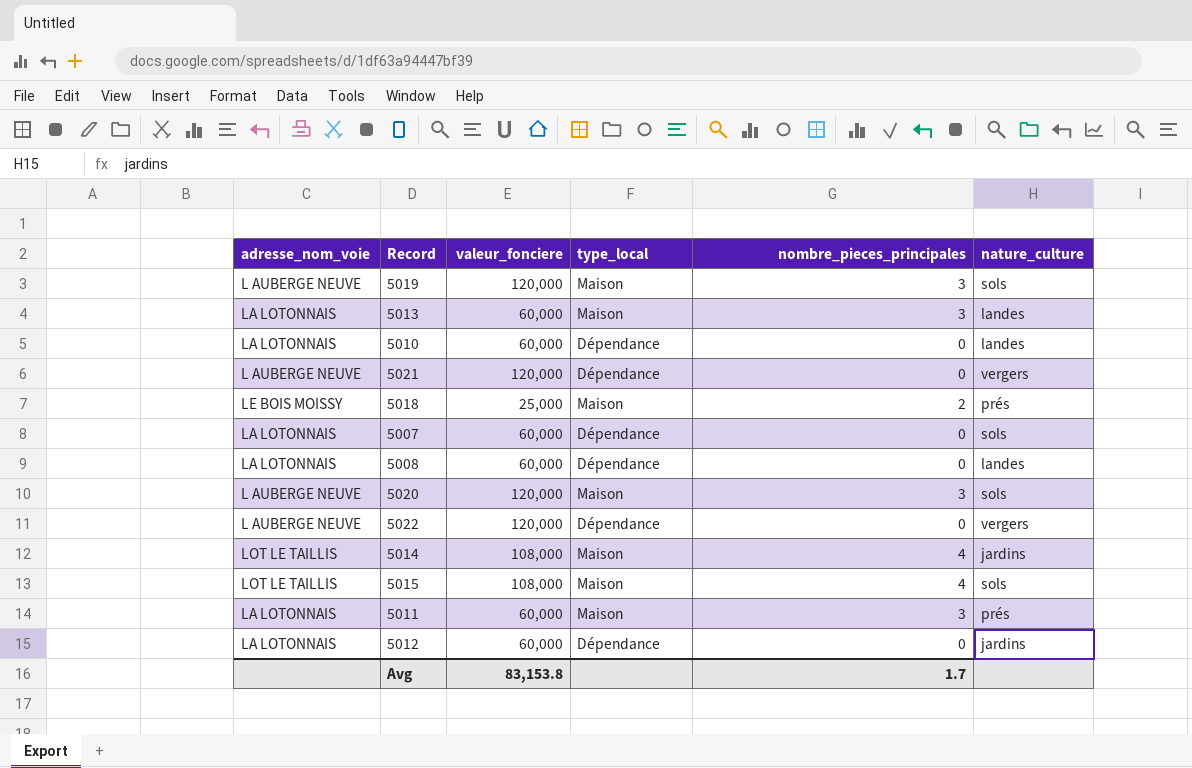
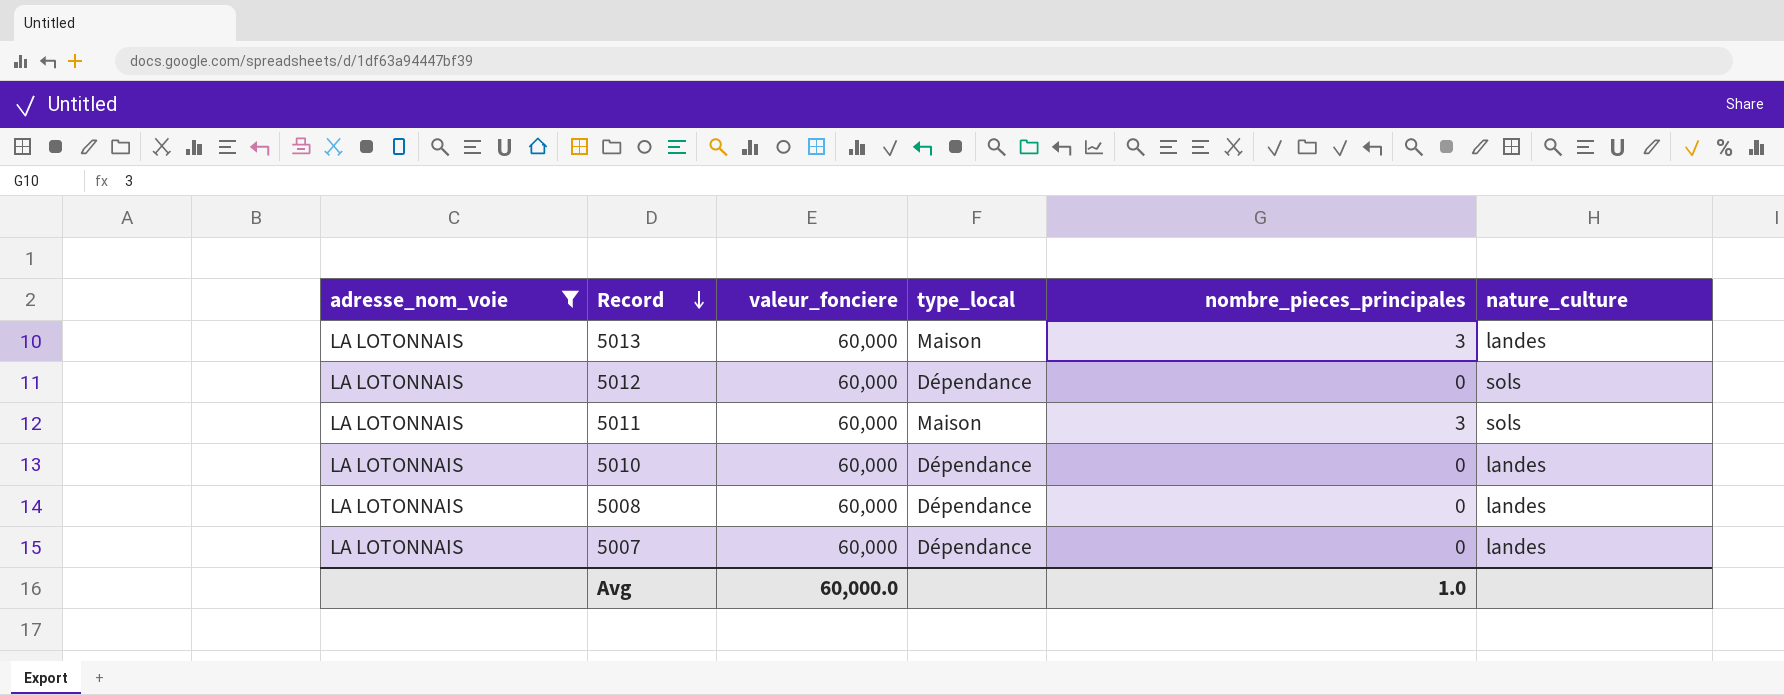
filter: none -> adresse_nom_voie = LA LOTONNAIS
row order: none -> Record descending
5012 | nature_culture: jardins -> sols
5011 | nature_culture: prés -> sols
5007 | nature_culture: sols -> landes
Avg | valeur_fonciere: 83,153.8 -> 60,000.0
Avg | nombre_pieces_principales: 1.7 -> 1.0

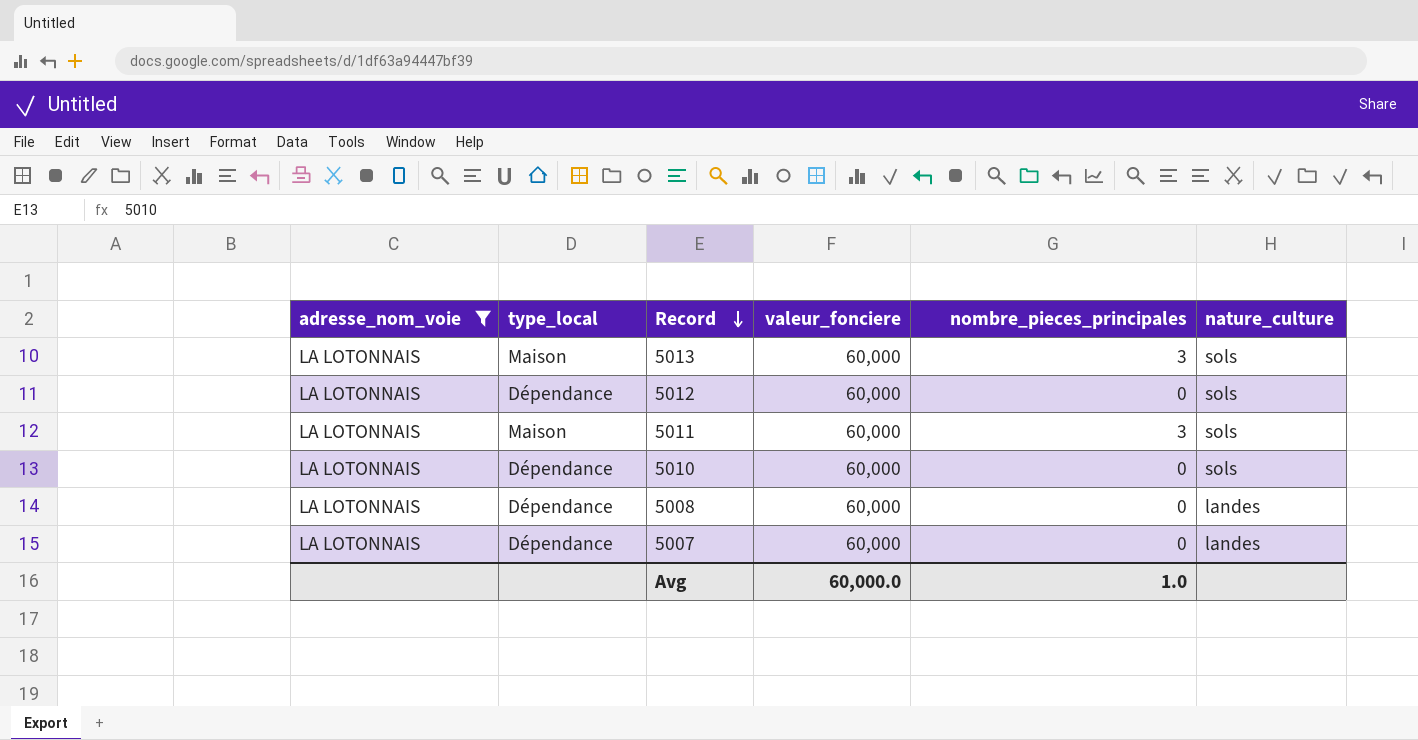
column type_local | position: 4 -> 2
5013 | nature_culture: landes -> sols
5010 | nature_culture: landes -> sols

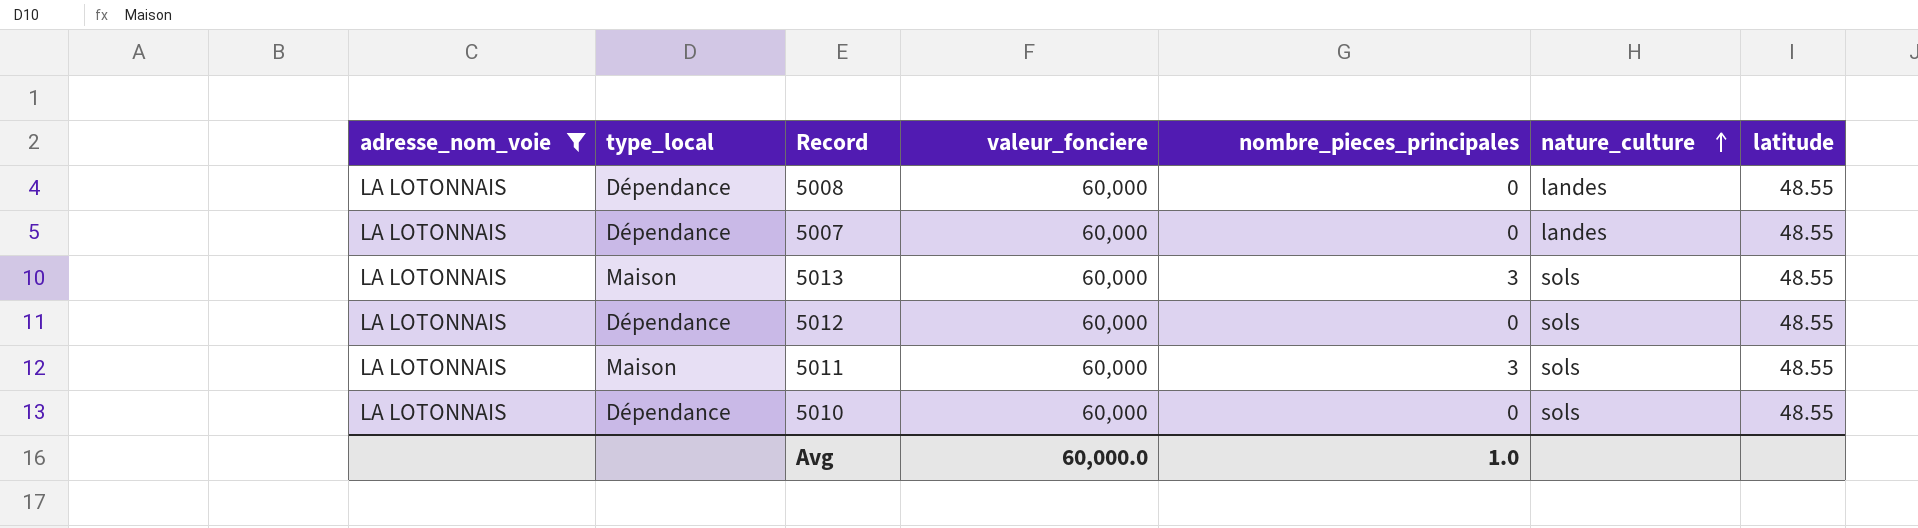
row order: Record descending -> nature_culture ascending
column latitude | position: none -> 7

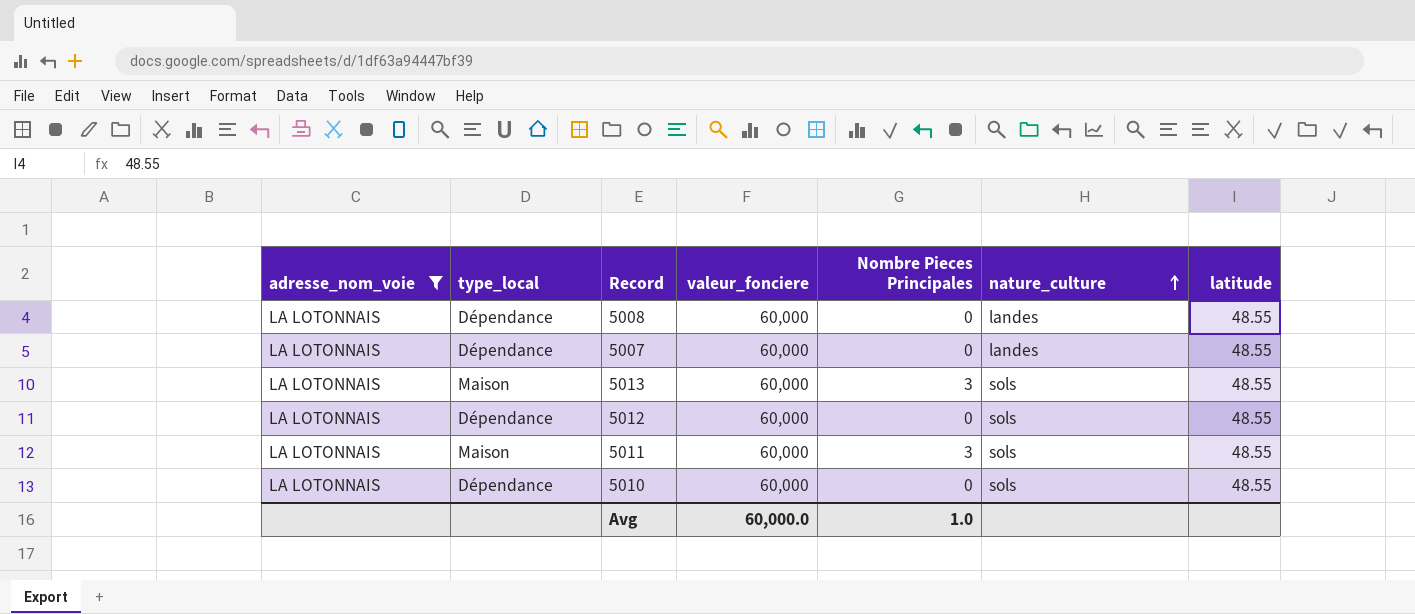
column name: nombre_pieces_principales -> Nombre Pieces Principales

